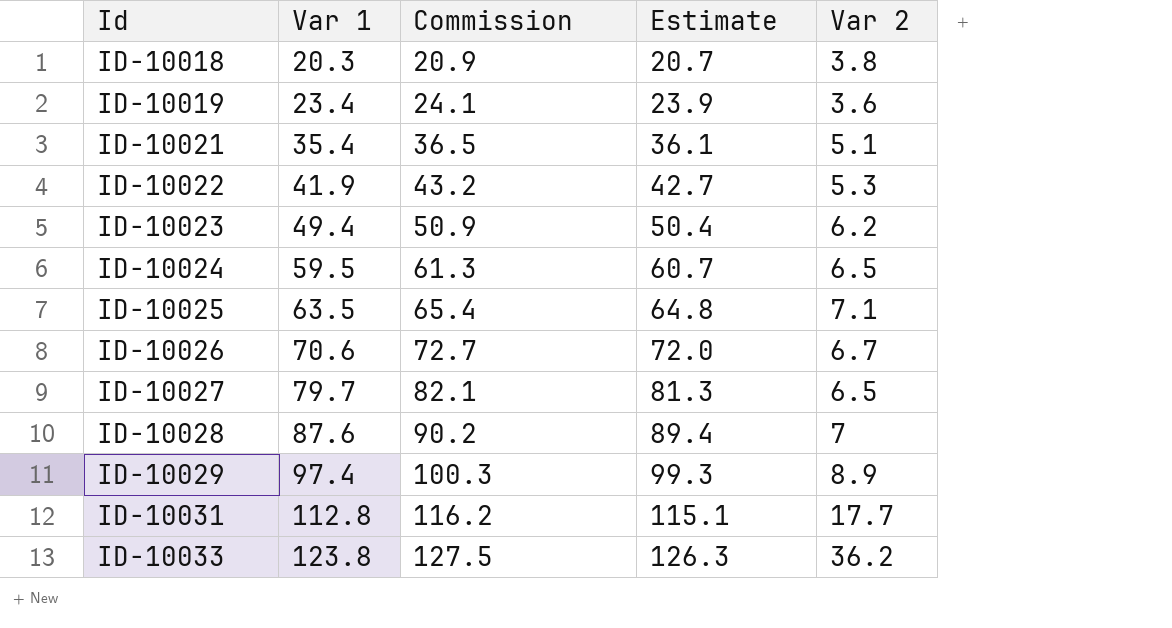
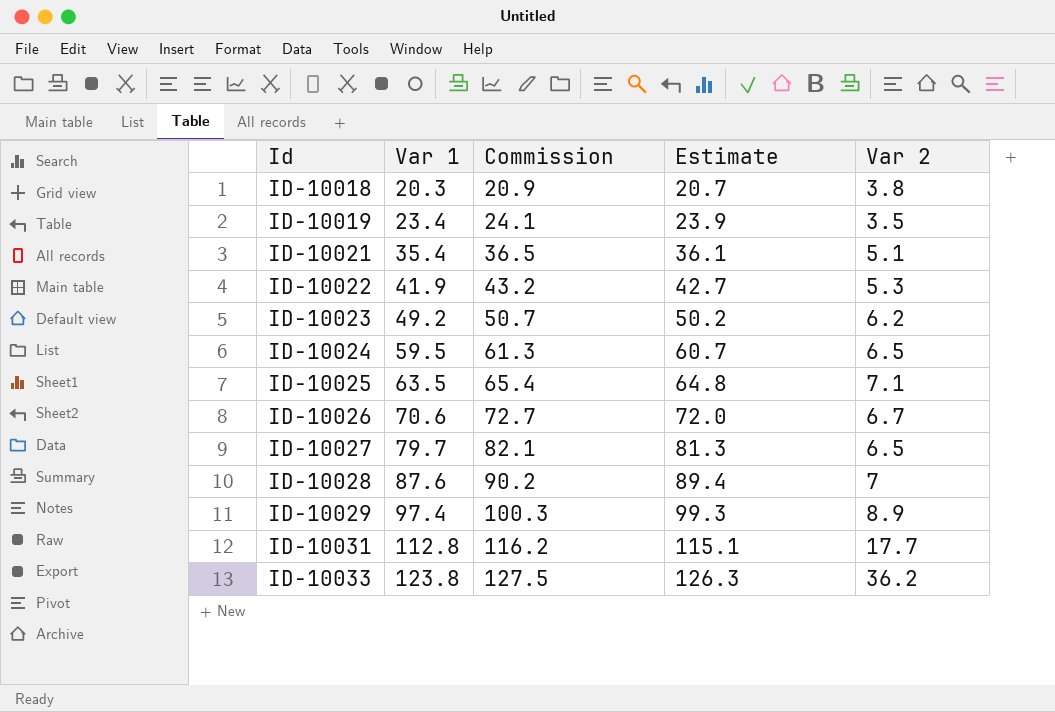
ID-10019 | Var 2: 3.6 -> 3.5
ID-10023 | Var 1: 49.4 -> 49.2
ID-10023 | Commission: 50.9 -> 50.7
ID-10023 | Estimate: 50.4 -> 50.2

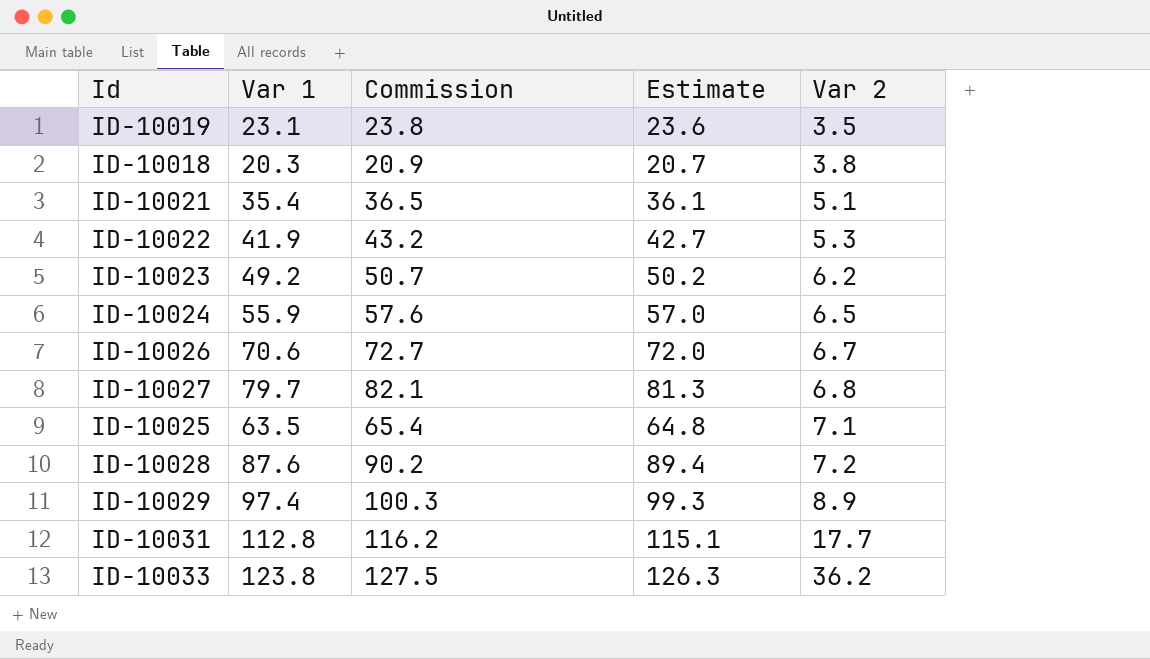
row order: Id ascending -> Var 2 ascending
ID-10019 | Var 1: 23.4 -> 23.1
ID-10019 | Commission: 24.1 -> 23.8
ID-10019 | Estimate: 23.9 -> 23.6
ID-10024 | Var 1: 59.5 -> 55.9
ID-10024 | Commission: 61.3 -> 57.6
ID-10024 | Estimate: 60.7 -> 57.0
ID-10027 | Var 2: 6.5 -> 6.8
ID-10028 | Var 2: 7 -> 7.2

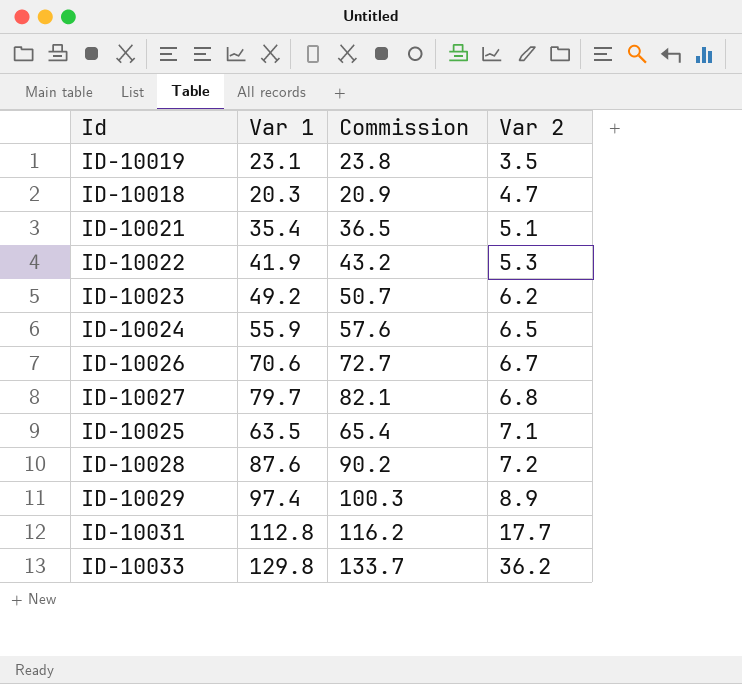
column Estimate | formula: [Var 1] * 1.02 -> none
ID-10018 | Var 2: 3.8 -> 4.7
ID-10033 | Var 1: 123.8 -> 129.8
ID-10033 | Commission: 127.5 -> 133.7

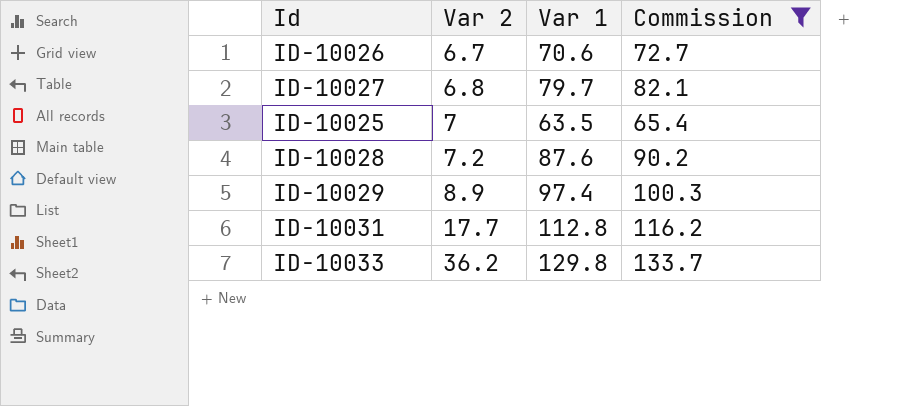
filter: none -> Commission >= 65.4
column Var 2 | position: 4 -> 2
ID-10025 | Var 2: 7.1 -> 7

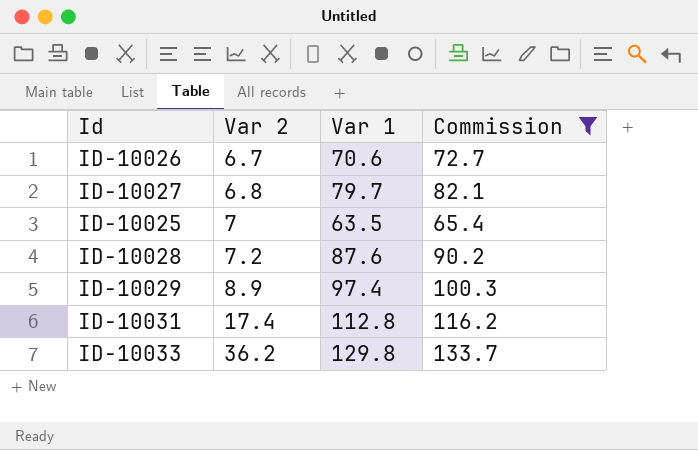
ID-10031 | Var 2: 17.7 -> 17.4

